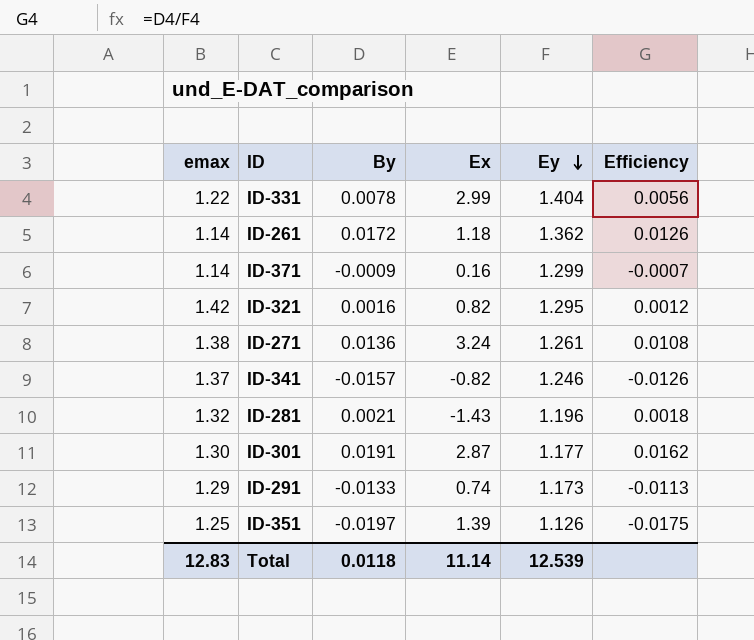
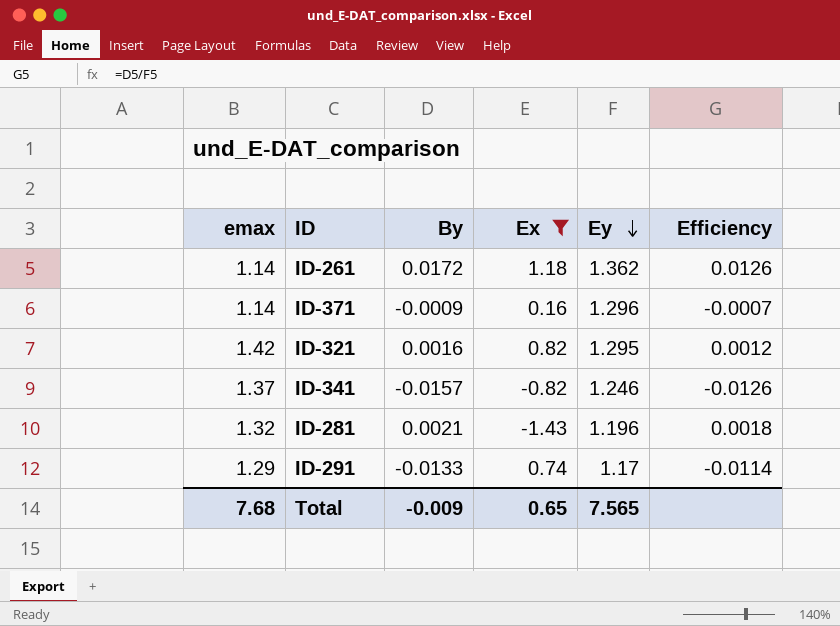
filter: none -> Ex <= 1.18
ID-371 | Ey: 1.299 -> 1.296
ID-291 | Ey: 1.173 -> 1.17
ID-291 | Efficiency: -0.0113 -> -0.0114
Total | emax: 12.83 -> 7.68
Total | By: 0.0118 -> -0.009
Total | Ex: 11.14 -> 0.65
Total | Ey: 12.539 -> 7.565

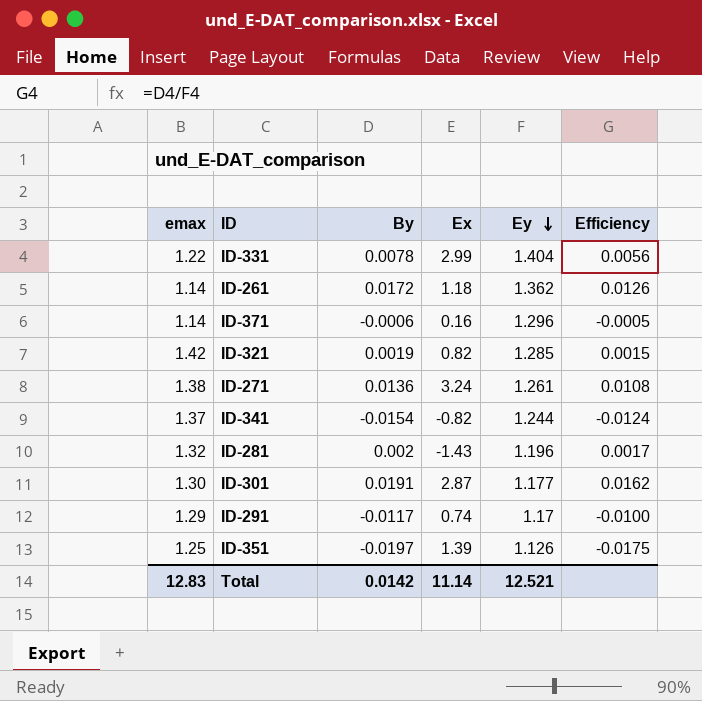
filter: Ex <= 1.18 -> none
ID-371 | By: -0.0009 -> -0.0006
ID-371 | Efficiency: -0.0007 -> -0.0005
ID-321 | By: 0.0016 -> 0.0019
ID-321 | Ey: 1.295 -> 1.285
ID-321 | Efficiency: 0.0012 -> 0.0015
ID-341 | By: -0.0157 -> -0.0154
ID-341 | Ey: 1.246 -> 1.244
ID-341 | Efficiency: -0.0126 -> -0.0124
ID-281 | By: 0.0021 -> 0.002
ID-281 | Efficiency: 0.0018 -> 0.0017
ID-291 | By: -0.0133 -> -0.0117
ID-291 | Efficiency: -0.0114 -> -0.0100
Total | emax: 7.68 -> 12.83
Total | By: -0.009 -> 0.0142
Total | Ex: 0.65 -> 11.14
Total | Ey: 7.565 -> 12.521

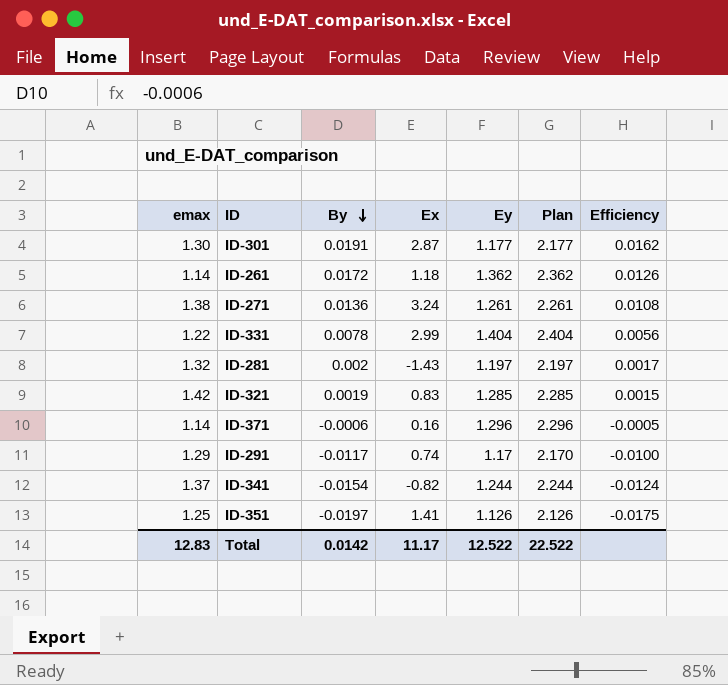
row order: Ey descending -> By descending
column Plan | formula: none -> [Ey] + 1
ID-281 | Ey: 1.196 -> 1.197
ID-321 | Ex: 0.82 -> 0.83
ID-351 | Ex: 1.39 -> 1.41
Total | Ex: 11.14 -> 11.17
Total | Ey: 12.521 -> 12.522

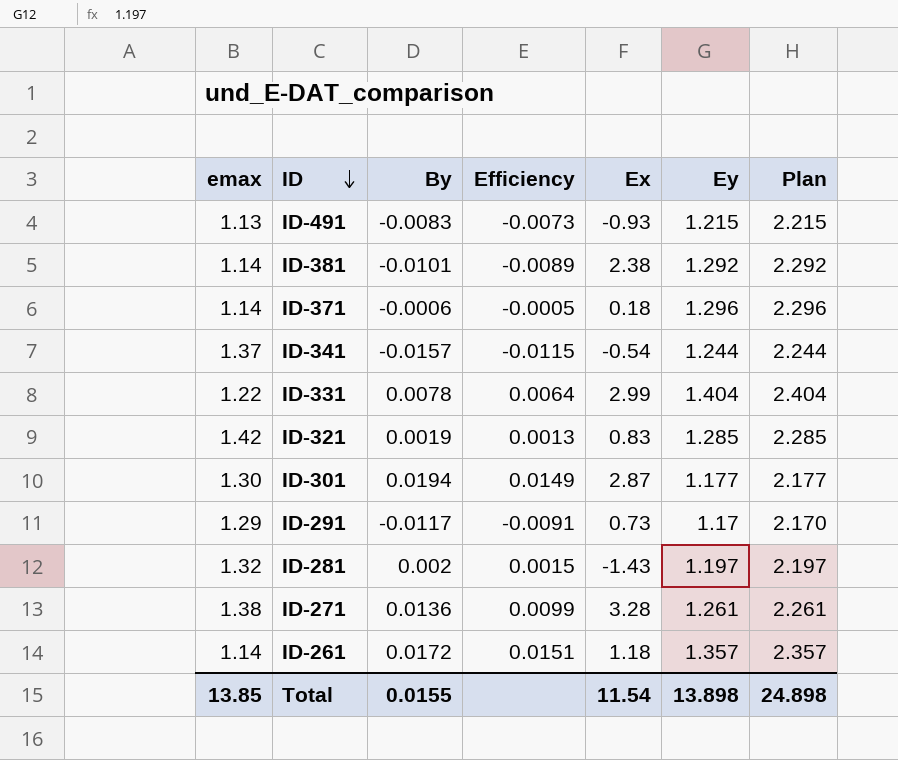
row order: By descending -> ID descending
column Efficiency | formula: [By] / [Ey] -> [By] / [emax]
column Efficiency | position: 7 -> 4
row ID-351: 1.25 | -0.0197 | 1.41 | 1.126 | 2.126 | -0.0175 -> none
row ID-491: none -> 1.13 | -0.0083 | -0.0073 | -0.93 | 1.215 | 2.215
row ID-381: none -> 1.14 | -0.0101 | -0.0089 | 2.38 | 1.292 | 2.292
ID-371 | Ex: 0.16 -> 0.18
ID-341 | By: -0.0154 -> -0.0157
ID-341 | Ex: -0.82 -> -0.54
ID-301 | By: 0.0191 -> 0.0194
ID-291 | Ex: 0.74 -> 0.73
ID-271 | Ex: 3.24 -> 3.28
ID-261 | Ey: 1.362 -> 1.357
ID-261 | Plan: 2.362 -> 2.357
Total | emax: 12.83 -> 13.85
Total | By: 0.0142 -> 0.0155
Total | Ex: 11.17 -> 11.54
Total | Ey: 12.522 -> 13.898
Total | Plan: 22.522 -> 24.898

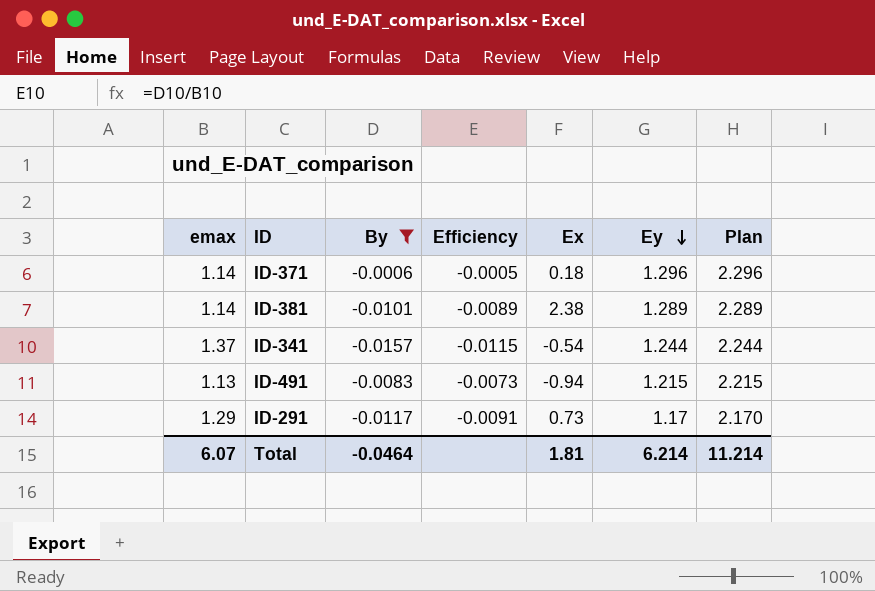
filter: none -> By <= -0.0006
row order: ID descending -> Ey descending
ID-381 | Ey: 1.292 -> 1.289
ID-381 | Plan: 2.292 -> 2.289
ID-491 | Ex: -0.93 -> -0.94
Total | emax: 13.85 -> 6.07
Total | By: 0.0155 -> -0.0464
Total | Ex: 11.54 -> 1.81
Total | Ey: 13.898 -> 6.214
Total | Plan: 24.898 -> 11.214

